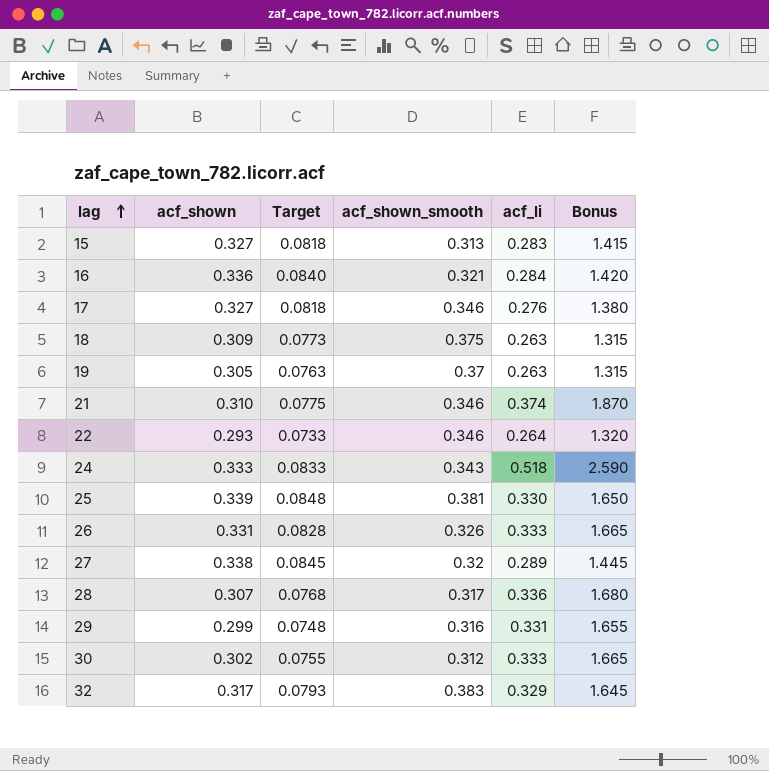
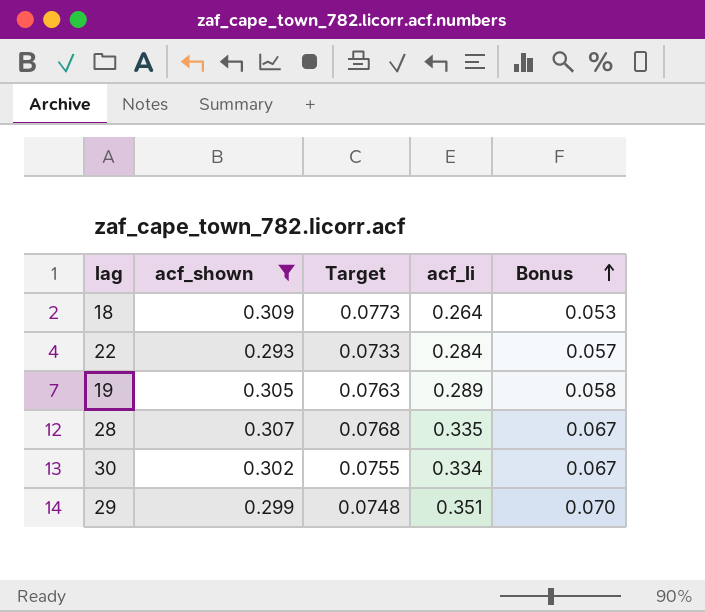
filter: none -> acf_shown <= 0.309
row order: lag ascending -> Bonus ascending
column acf_shown_smooth | position: 4 -> none
column Bonus | formula: [acf_li] * 5 -> [acf_li] * 0.2
18 | acf_li: 0.263 -> 0.264
22 | acf_li: 0.264 -> 0.284
19 | acf_li: 0.263 -> 0.289
28 | acf_li: 0.336 -> 0.335
30 | acf_li: 0.333 -> 0.334
29 | acf_li: 0.331 -> 0.351

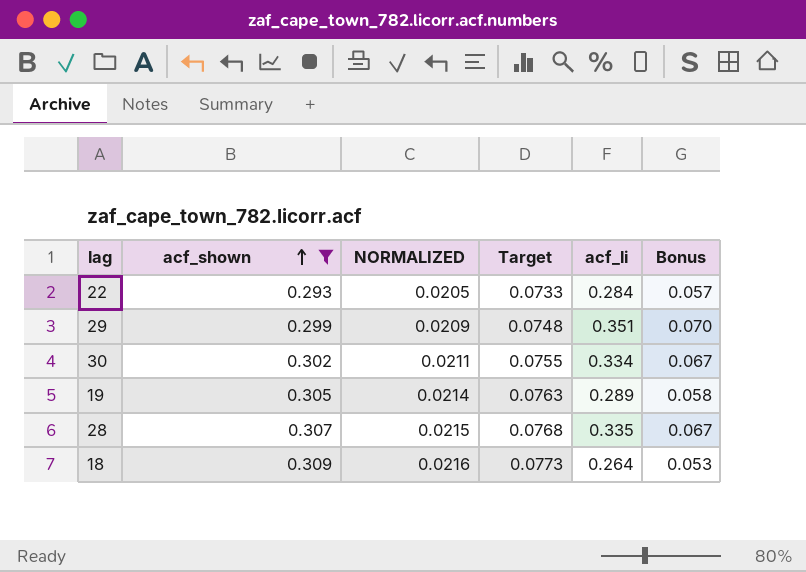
row order: Bonus ascending -> acf_shown ascending
column NORMALIZED | formula: none -> [acf_shown] * 0.07

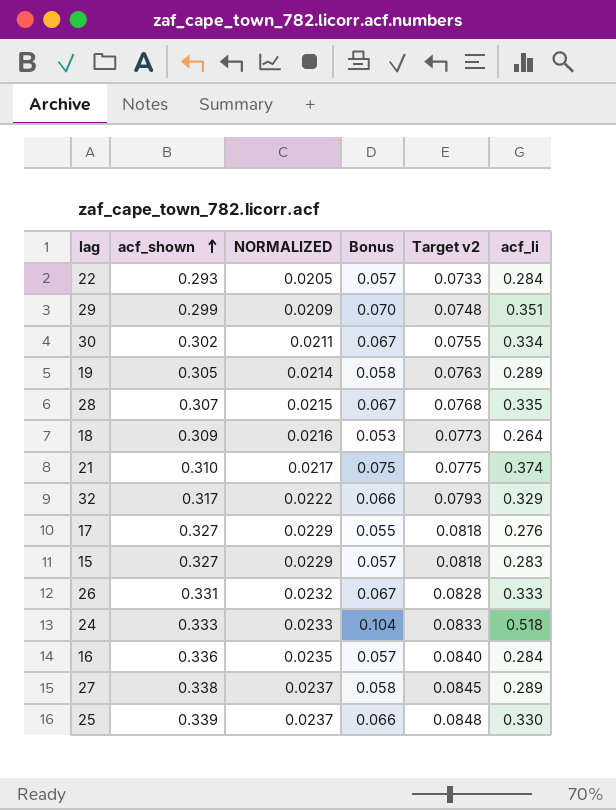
filter: acf_shown <= 0.309 -> none
column Bonus | position: 6 -> 4
column name: Target -> Target v2

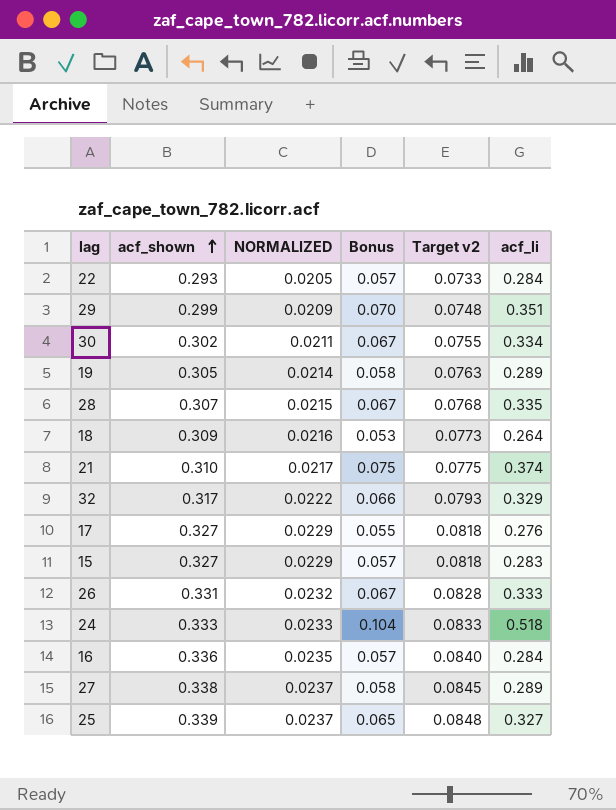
25 | Bonus: 0.066 -> 0.065
25 | acf_li: 0.330 -> 0.327

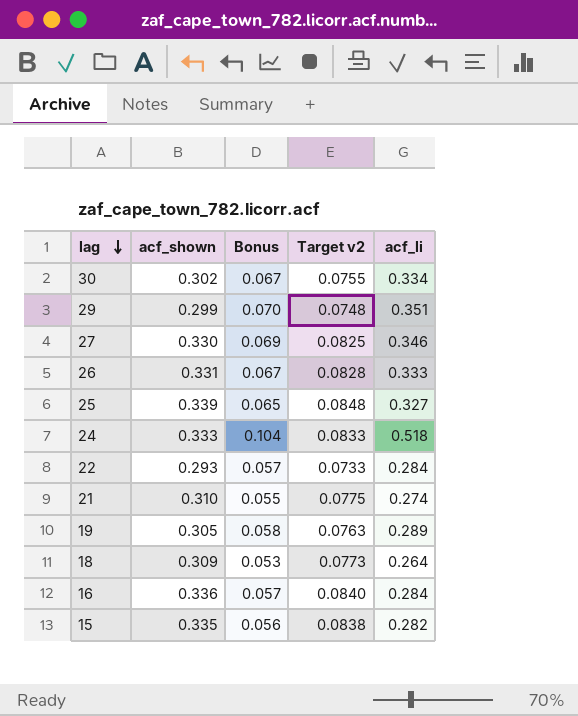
row order: acf_shown ascending -> lag descending
column NORMALIZED | formula: [acf_shown] * 0.07 -> none
row 28: 0.307 | 0.0215 | 0.067 | 0.0768 | 0.335 -> none
row 32: 0.317 | 0.0222 | 0.066 | 0.0793 | 0.329 -> none
row 17: 0.327 | 0.0229 | 0.055 | 0.0818 | 0.276 -> none
27 | acf_shown: 0.338 -> 0.330
27 | Bonus: 0.058 -> 0.069
27 | Target v2: 0.0845 -> 0.0825
27 | acf_li: 0.289 -> 0.346
21 | Bonus: 0.075 -> 0.055
21 | acf_li: 0.374 -> 0.274
15 | acf_shown: 0.327 -> 0.335
15 | Bonus: 0.057 -> 0.056
15 | Target v2: 0.0818 -> 0.0838
15 | acf_li: 0.283 -> 0.282

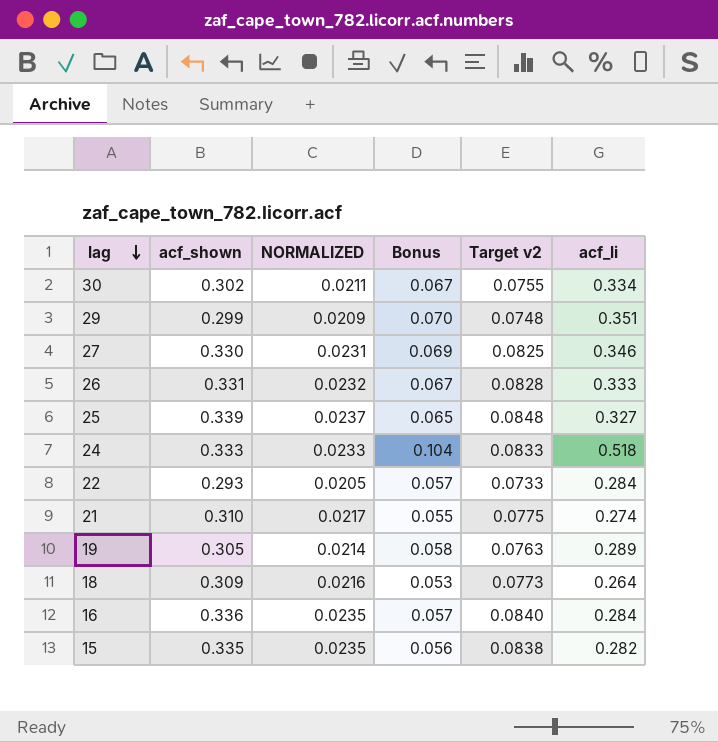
column NORMALIZED | formula: none -> [acf_shown] * 0.07

